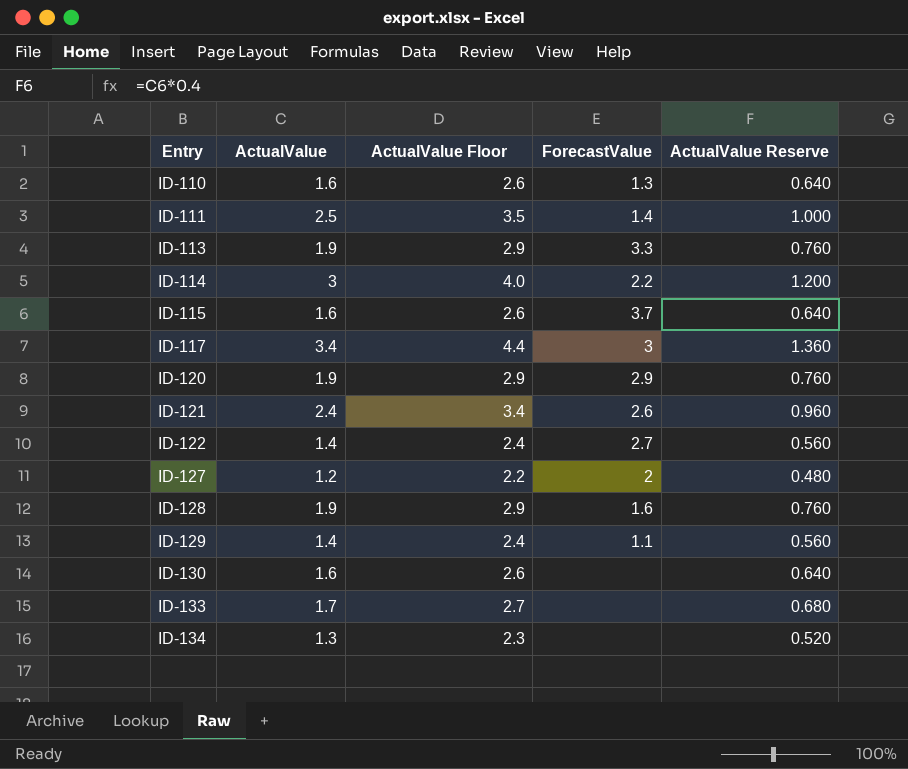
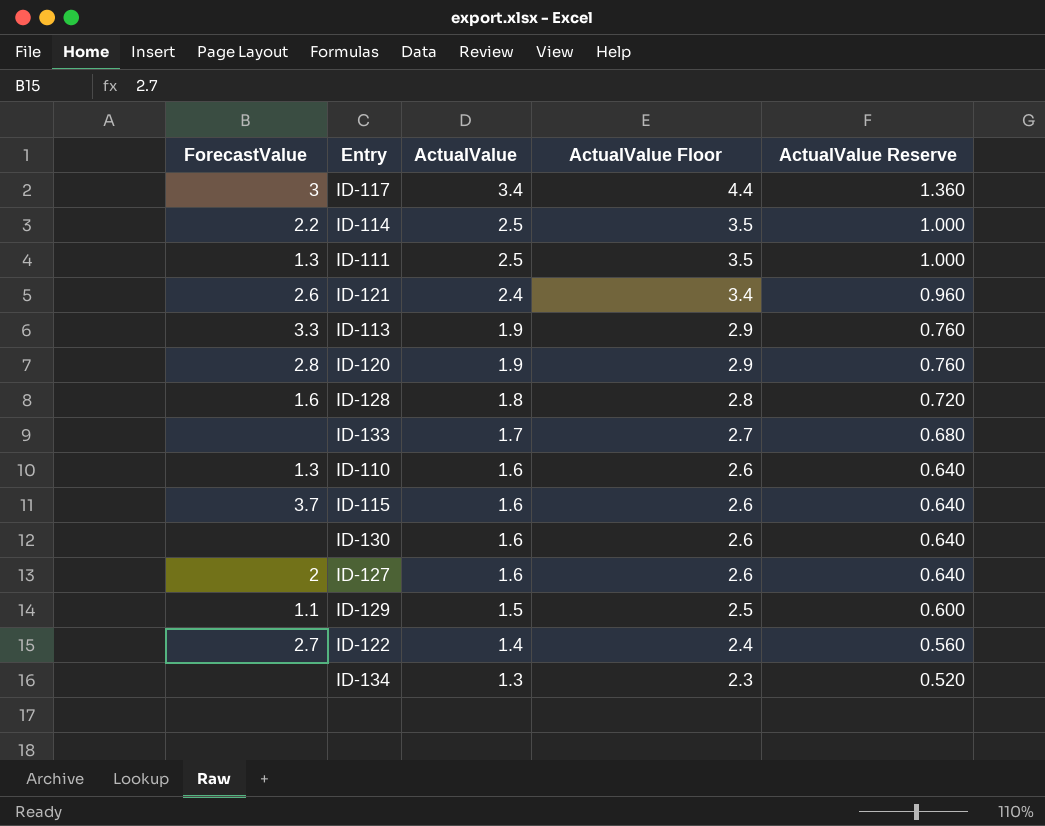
row order: Entry ascending -> ActualValue descending
column ForecastValue | position: 4 -> 1
ID-114 | ActualValue: 3 -> 2.5
ID-114 | ActualValue Floor: 4.0 -> 3.5
ID-114 | ActualValue Reserve: 1.200 -> 1.000
ID-111 | ForecastValue: 1.4 -> 1.3
ID-120 | ForecastValue: 2.9 -> 2.8
ID-128 | ActualValue: 1.9 -> 1.8
ID-128 | ActualValue Floor: 2.9 -> 2.8
ID-128 | ActualValue Reserve: 0.760 -> 0.720
ID-127 | ActualValue: 1.2 -> 1.6
ID-127 | ActualValue Floor: 2.2 -> 2.6
ID-127 | ActualValue Reserve: 0.480 -> 0.640
ID-129 | ActualValue: 1.4 -> 1.5
ID-129 | ActualValue Floor: 2.4 -> 2.5
ID-129 | ActualValue Reserve: 0.560 -> 0.600

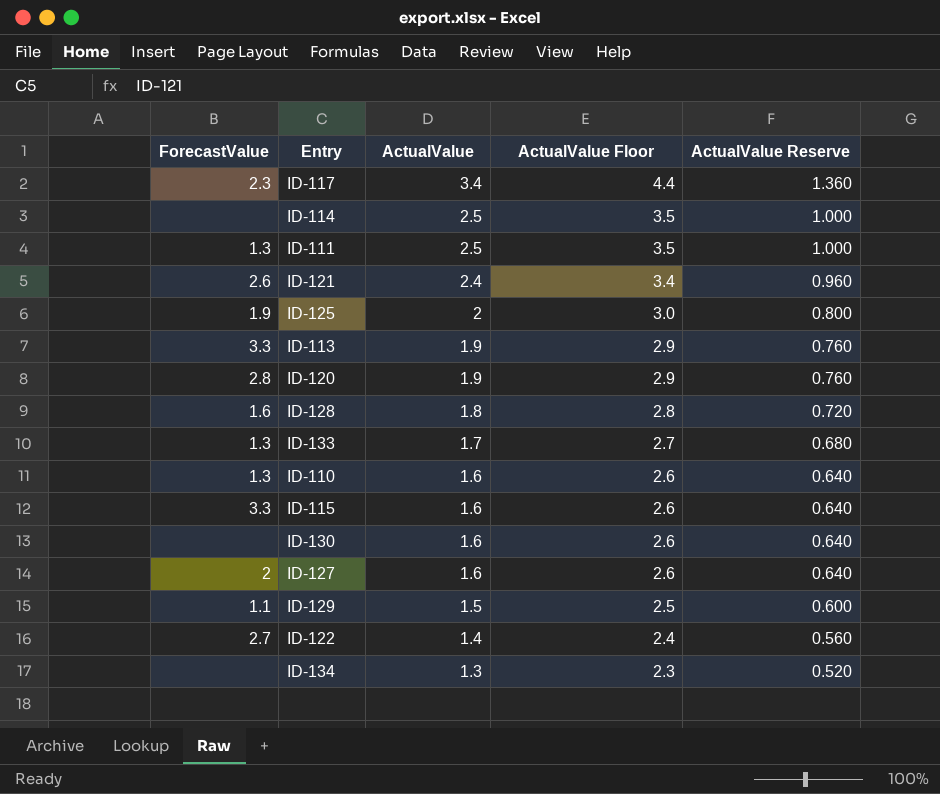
ID-117 | ForecastValue: 3 -> 2.3
ID-114 | ForecastValue: 2.2 -> none
row ID-125: none -> 1.9 | 2 | 3.0 | 0.800
ID-133 | ForecastValue: none -> 1.3
ID-115 | ForecastValue: 3.7 -> 3.3

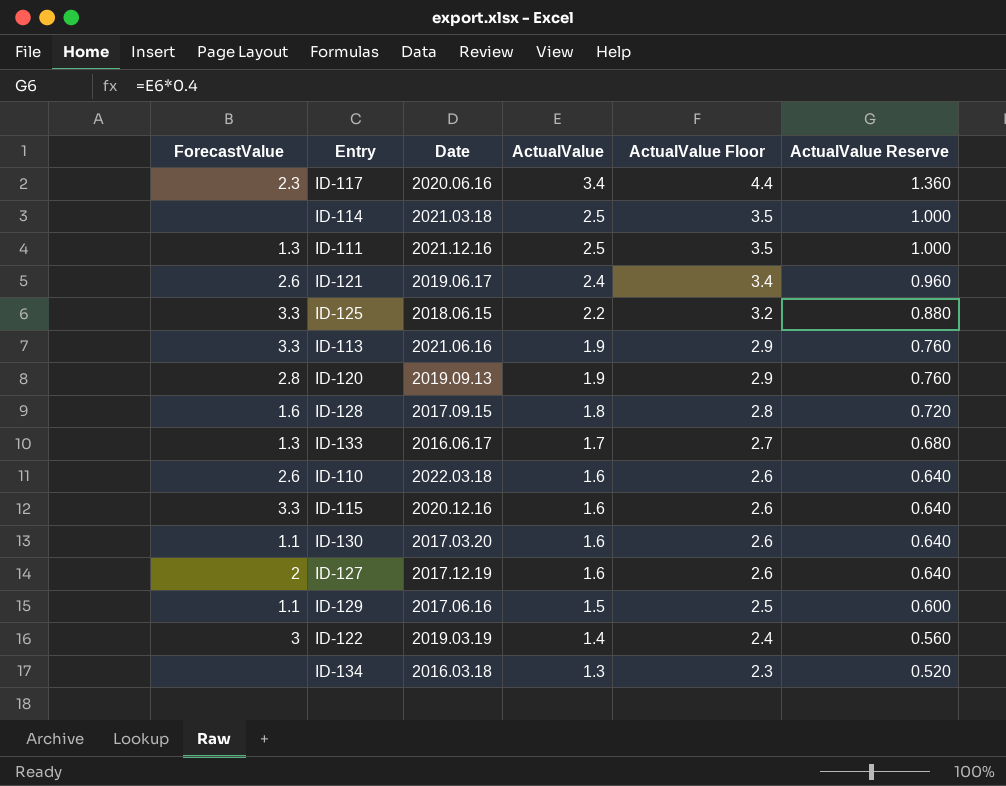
column Date | position: none -> 3
ID-125 | ForecastValue: 1.9 -> 3.3
ID-125 | ActualValue: 2 -> 2.2
ID-125 | ActualValue Floor: 3.0 -> 3.2
ID-125 | ActualValue Reserve: 0.800 -> 0.880
ID-110 | ForecastValue: 1.3 -> 2.6
ID-130 | ForecastValue: none -> 1.1
ID-122 | ForecastValue: 2.7 -> 3

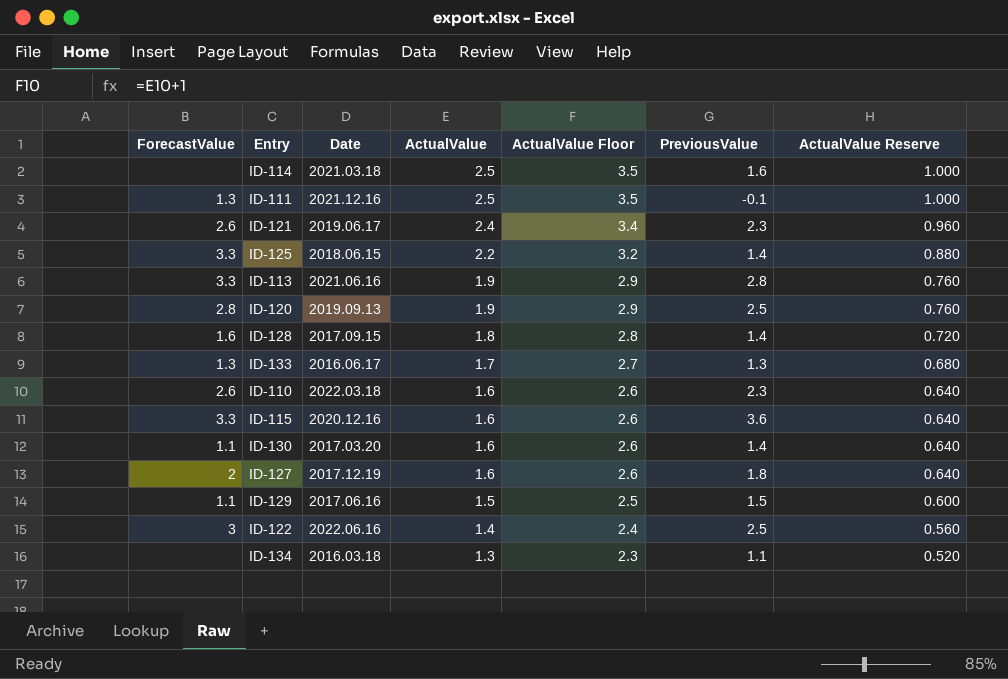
column PreviousValue | position: none -> 6
row ID-117: 2.3 | 2020.06.16 | 3.4 | 4.4 | 1.360 -> none
ID-122 | Date: 2019.03.19 -> 2022.06.16

